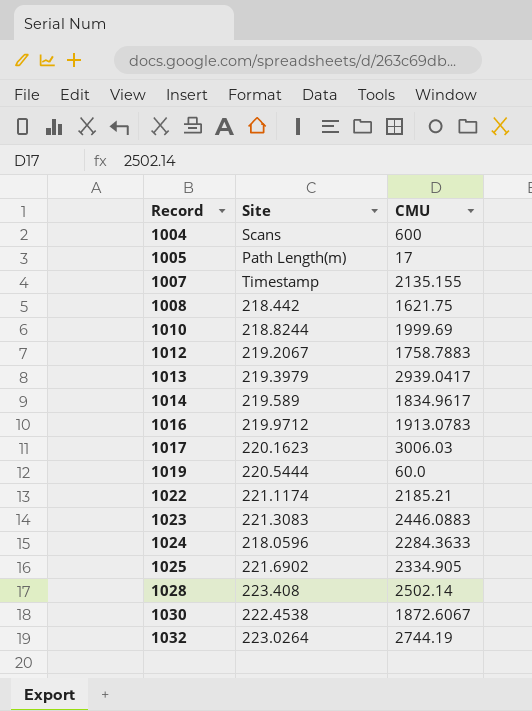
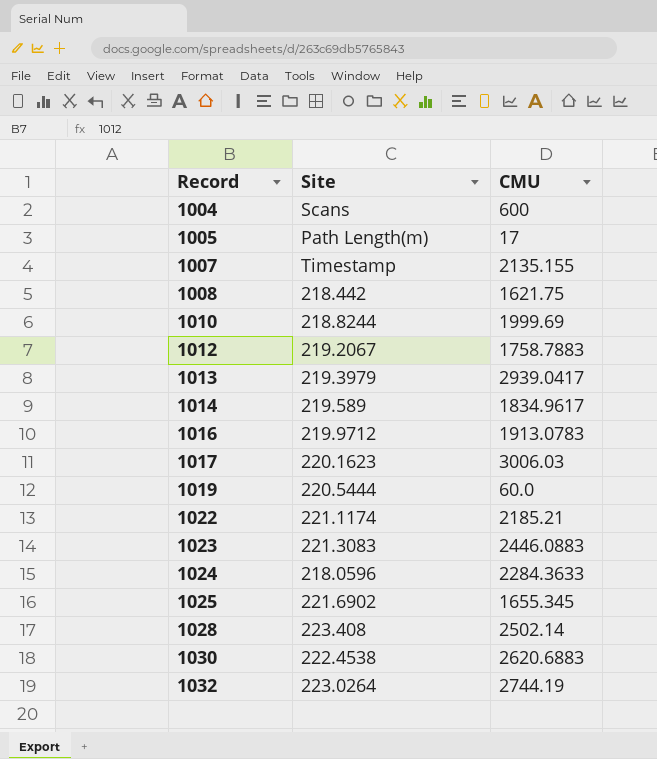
1025 | CMU: 2334.905 -> 1655.345
1030 | CMU: 1872.6067 -> 2620.6883

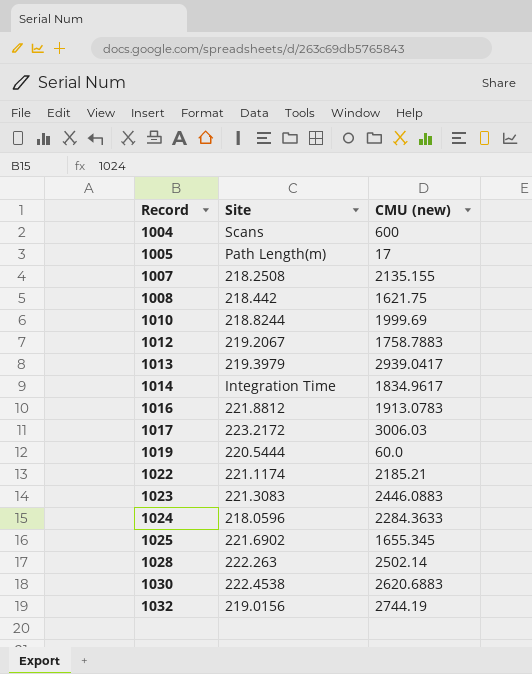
column name: CMU -> CMU (new)
1007 | Site: Timestamp -> 218.2508
1014 | Site: 219.589 -> Integration Time
1016 | Site: 219.9712 -> 221.8812
1017 | Site: 220.1623 -> 223.2172
1028 | Site: 223.408 -> 222.263
1032 | Site: 223.0264 -> 219.0156

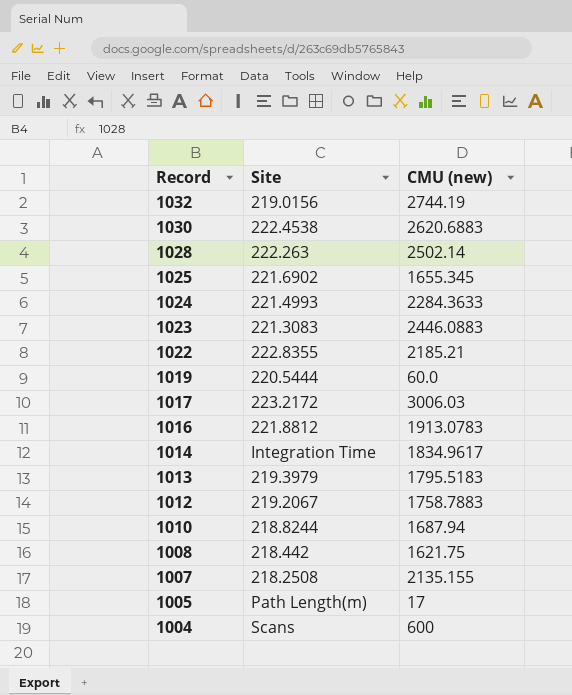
row order: Record ascending -> Record descending
1024 | Site: 218.0596 -> 221.4993
1022 | Site: 221.1174 -> 222.8355
1013 | CMU (new): 2939.0417 -> 1795.5183
1010 | CMU (new): 1999.69 -> 1687.94

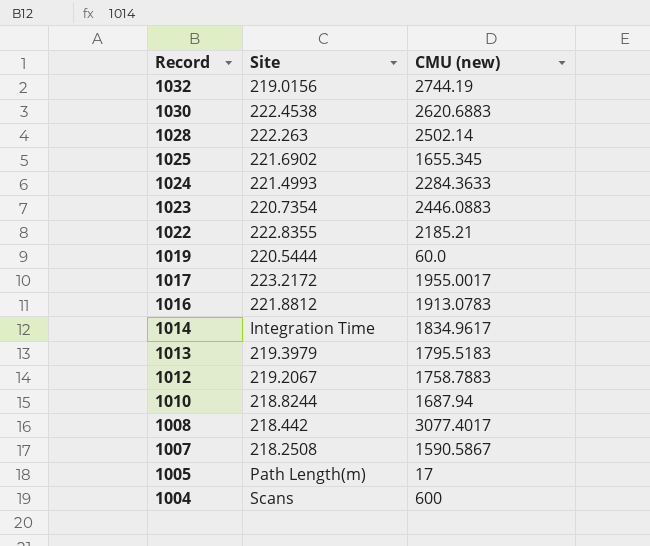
1023 | Site: 221.3083 -> 220.7354
1017 | CMU (new): 3006.03 -> 1955.0017
1008 | CMU (new): 1621.75 -> 3077.4017
1007 | CMU (new): 2135.155 -> 1590.5867

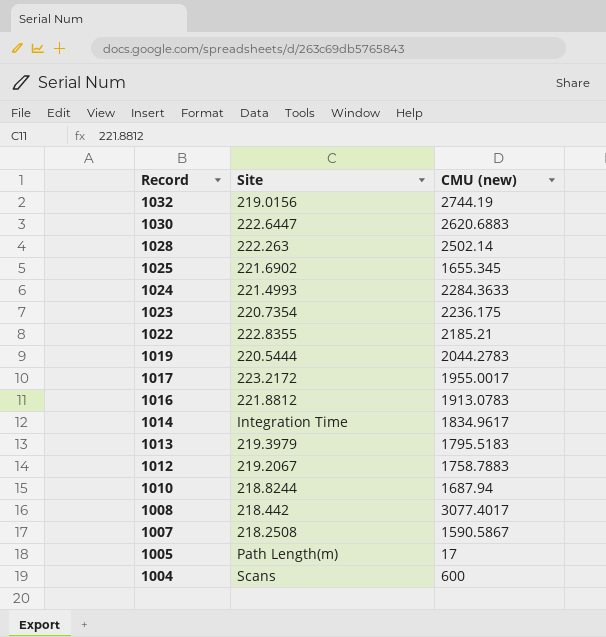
1030 | Site: 222.4538 -> 222.6447
1023 | CMU (new): 2446.0883 -> 2236.175
1019 | CMU (new): 60.0 -> 2044.2783

